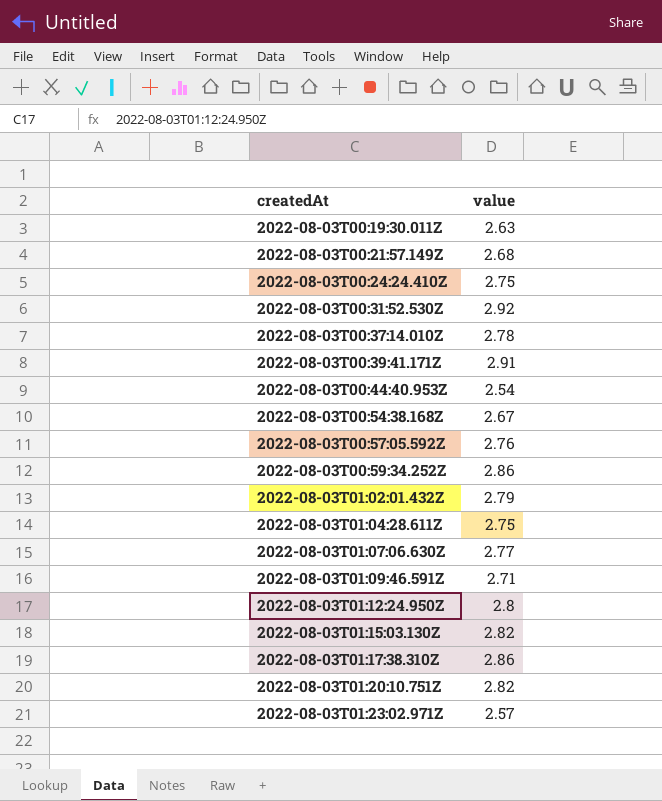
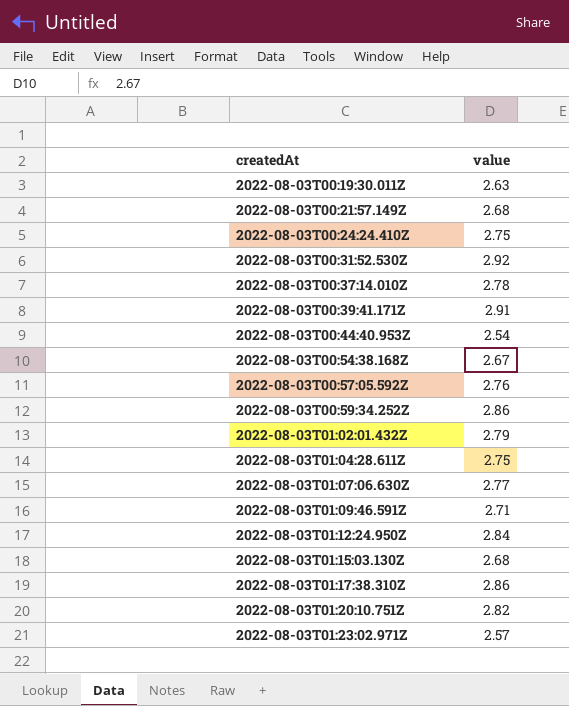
2022-08-03T01:12:24.950Z | value: 2.8 -> 2.84
2022-08-03T01:15:03.130Z | value: 2.82 -> 2.68

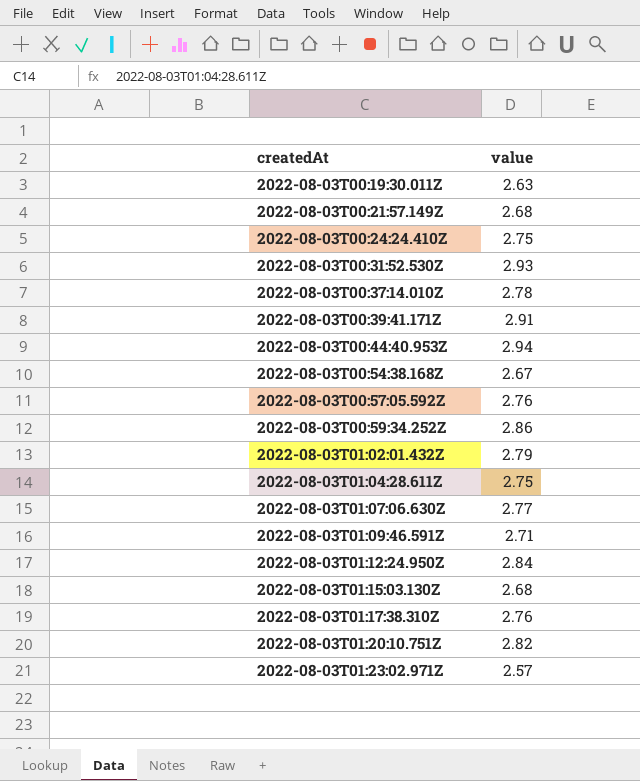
2022-08-03T00:31:52.530Z | value: 2.92 -> 2.93
2022-08-03T00:44:40.953Z | value: 2.54 -> 2.94
2022-08-03T01:17:38.310Z | value: 2.86 -> 2.76

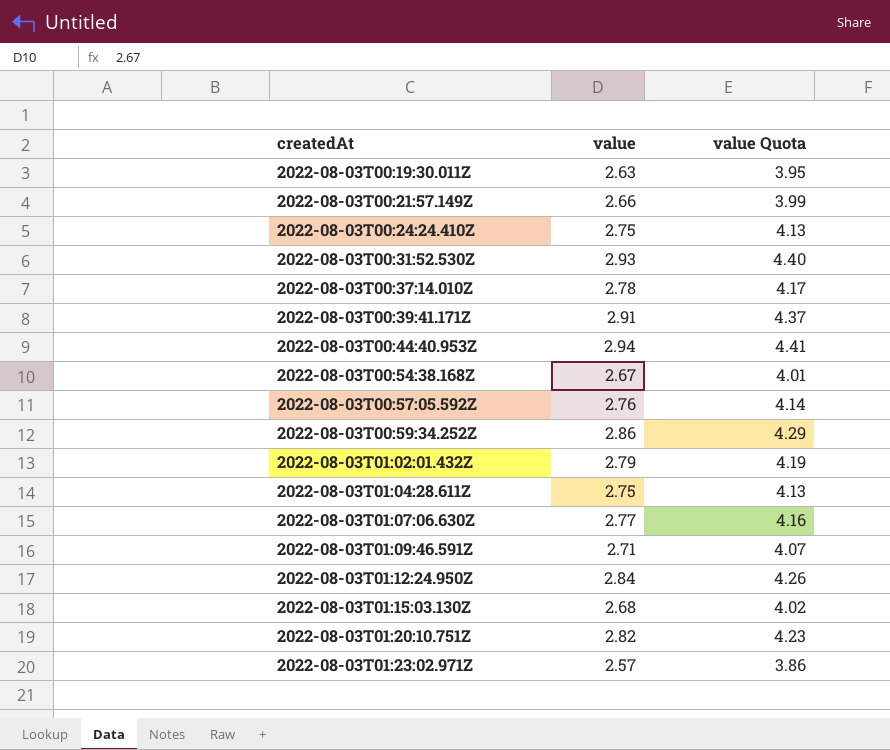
column value Quota | formula: none -> [value] * 1.5
row 2022-08-03T01:17:38.310Z: 2.76 -> none
2022-08-03T00:21:57.149Z | value: 2.68 -> 2.66

